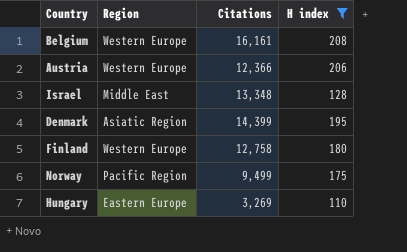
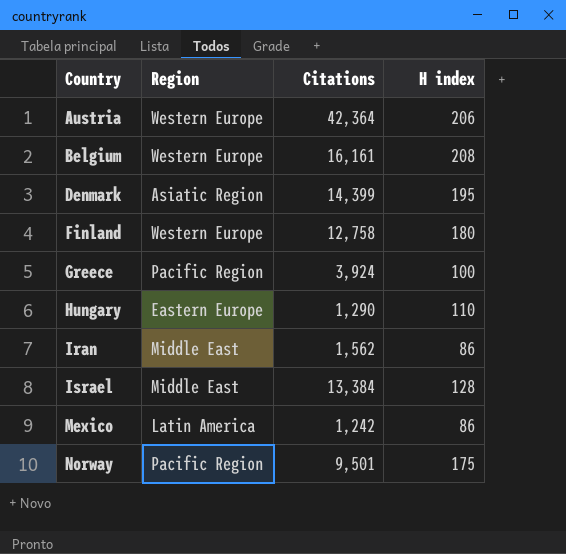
filter: H index >= 110 -> none
row order: none -> Country ascending
Austria | Citations: 12,366 -> 42,364
Hungary | Citations: 3,269 -> 1,290
Israel | Citations: 13,348 -> 13,384
Norway | Citations: 9,499 -> 9,501

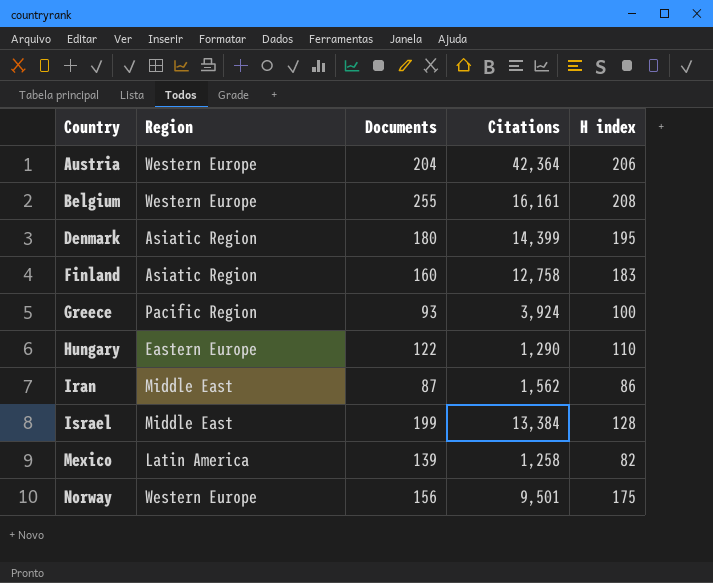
column Documents | position: none -> 3
Finland | Region: Western Europe -> Asiatic Region
Finland | H index: 180 -> 183
Mexico | Citations: 1,242 -> 1,258
Mexico | H index: 86 -> 82
Norway | Region: Pacific Region -> Western Europe

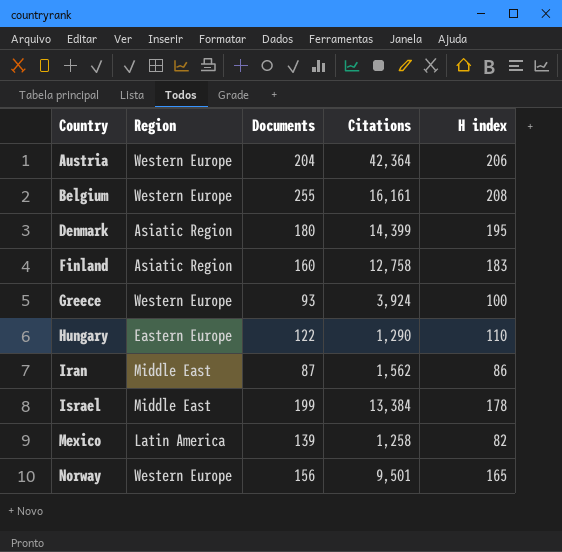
Greece | Region: Pacific Region -> Western Europe
Israel | H index: 128 -> 178
Norway | H index: 175 -> 165

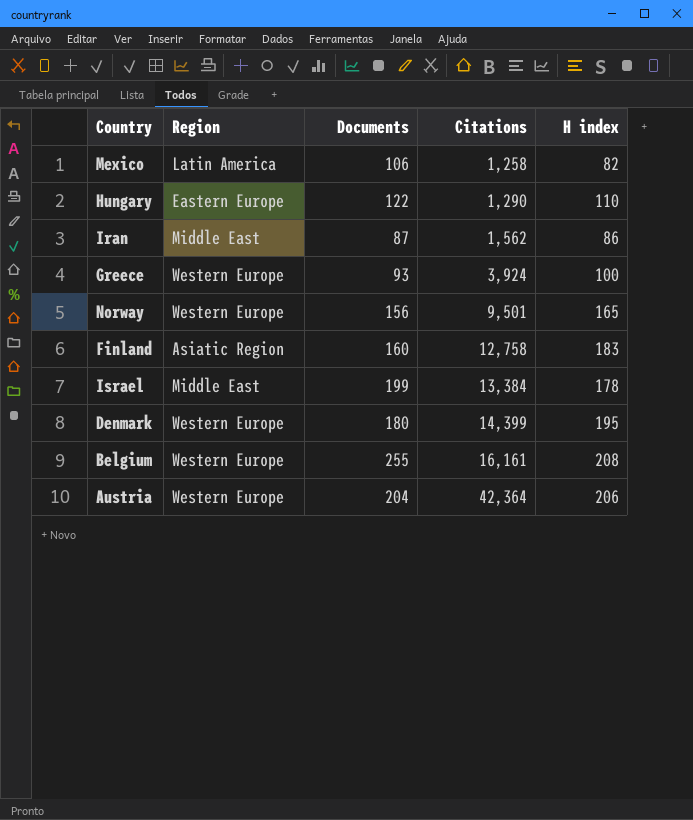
row order: Country ascending -> Citations ascending
Mexico | Documents: 139 -> 106
Denmark | Region: Asiatic Region -> Western Europe

